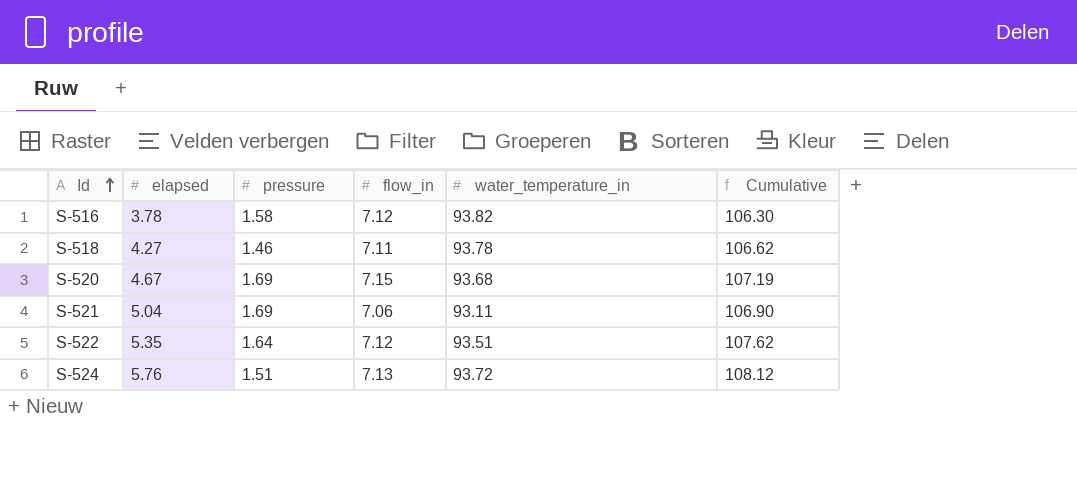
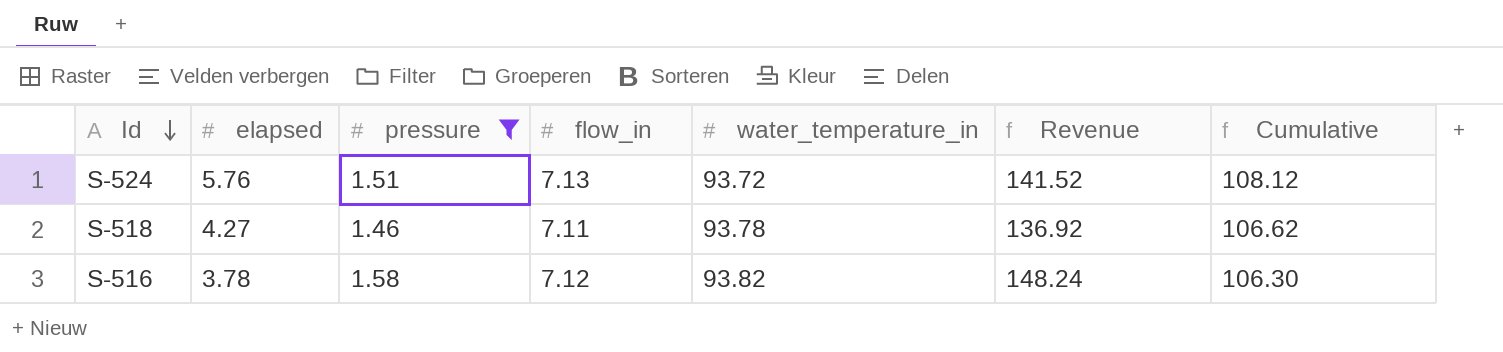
filter: none -> pressure <= 1.58
row order: Id ascending -> Id descending
column Revenue | formula: none -> [pressure] * [water_temperature_in]

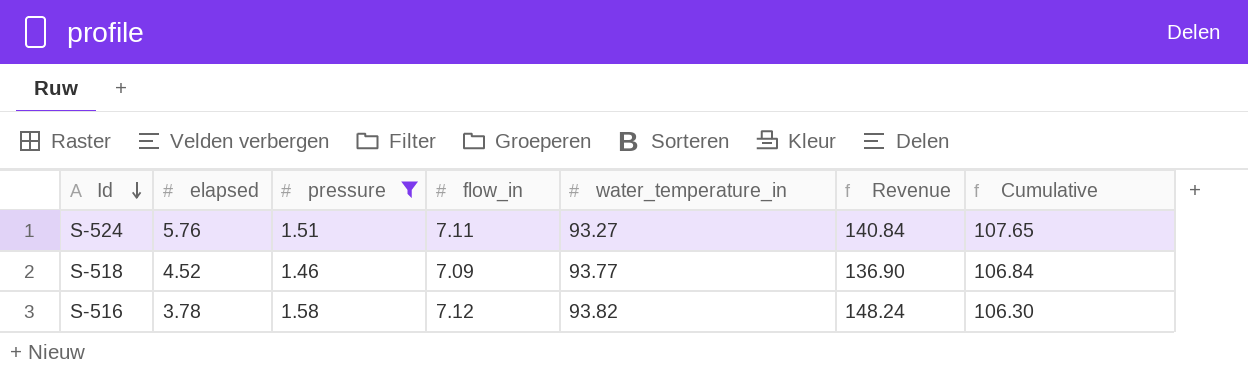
S-524 | flow_in: 7.13 -> 7.11
S-524 | water_temperature_in: 93.72 -> 93.27
S-524 | Revenue: 141.52 -> 140.84
S-524 | Cumulative: 108.12 -> 107.65
S-518 | elapsed: 4.27 -> 4.52
S-518 | flow_in: 7.11 -> 7.09
S-518 | water_temperature_in: 93.78 -> 93.77
S-518 | Revenue: 136.92 -> 136.90
S-518 | Cumulative: 106.62 -> 106.84

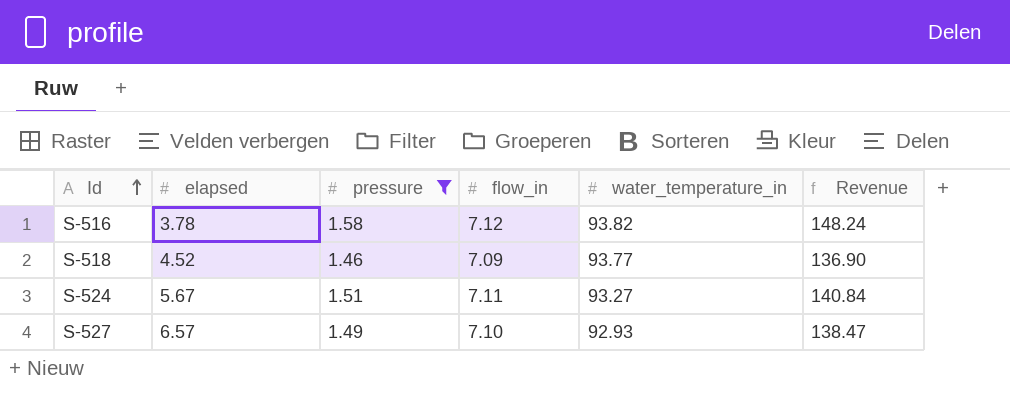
row order: Id descending -> Id ascending
column Cumulative | formula: [elapsed] + [pressure] + [flow_in] + [water_temperature_in] -> none
S-524 | elapsed: 5.76 -> 5.67
row S-527: none -> 6.57 | 1.49 | 7.10 | 92.93 | 138.47

